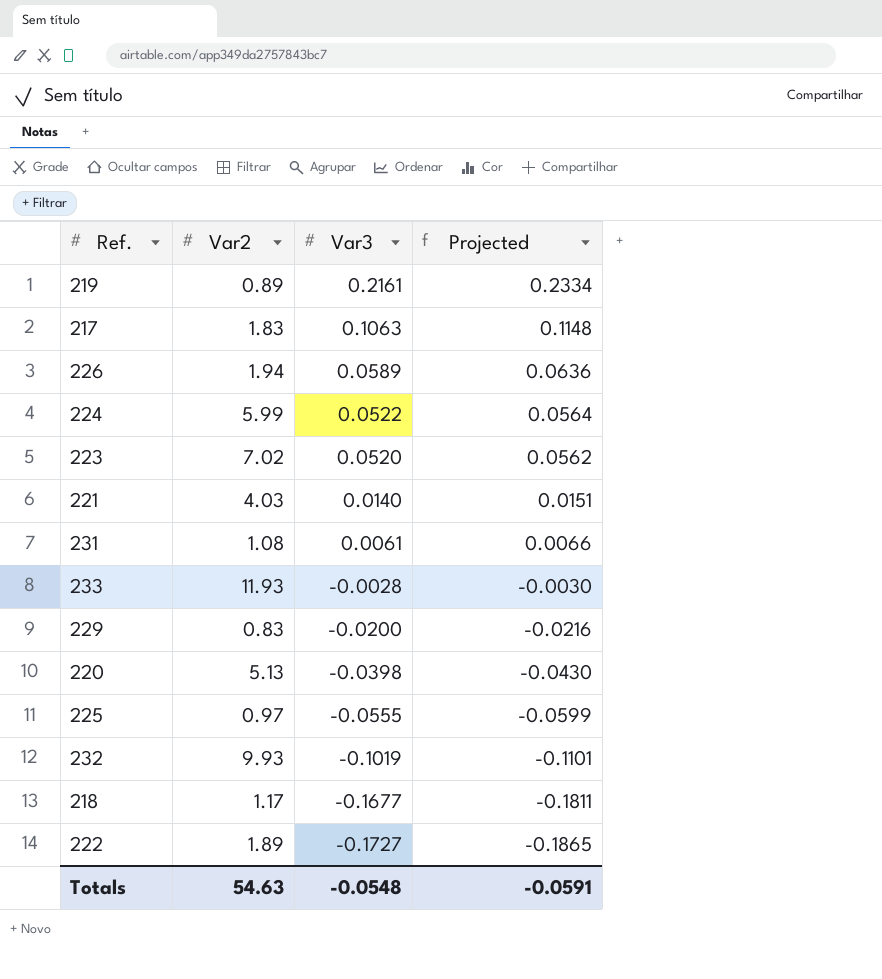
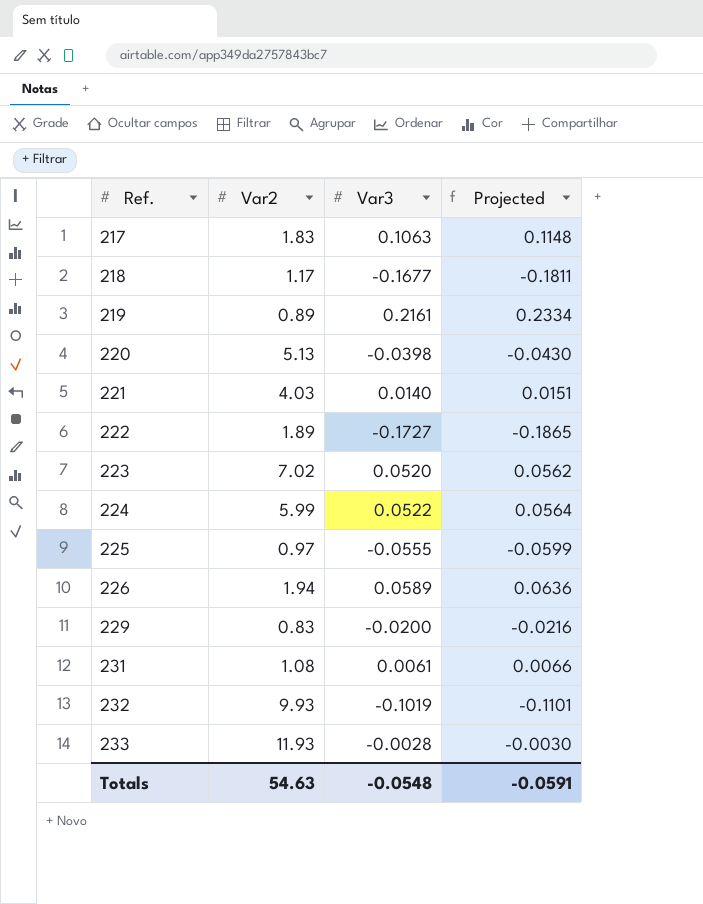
row order: Var3 descending -> Ref. ascending

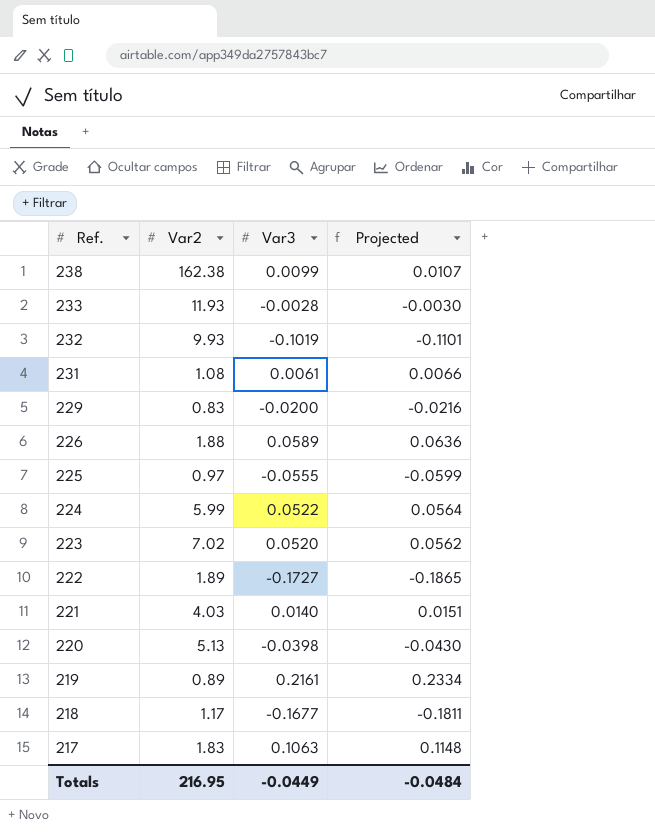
row order: Ref. ascending -> Ref. descending
row 238: none -> 162.38 | 0.0099 | 0.0107
226 | Var2: 1.94 -> 1.88
Totals | Var2: 54.63 -> 216.95
Totals | Var3: -0.0548 -> -0.0449
Totals | Projected: -0.0591 -> -0.0484

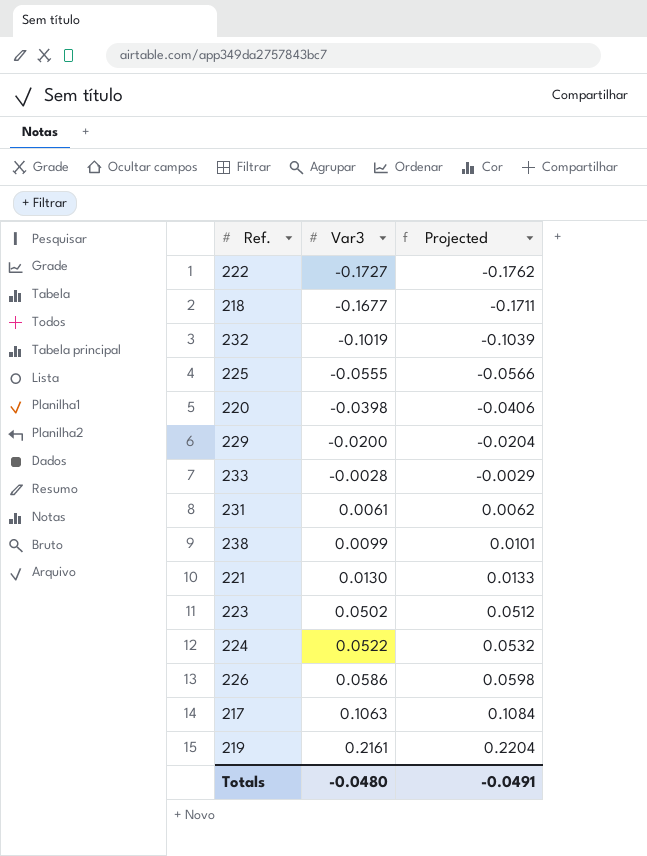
row order: Ref. descending -> Var3 ascending
column Var2 | position: 2 -> none
column Projected | formula: [Var3] * 1.08 -> [Var3] * 1.02
221 | Var3: 0.0140 -> 0.0130
223 | Var3: 0.0520 -> 0.0502
226 | Var3: 0.0589 -> 0.0586
Totals | Var3: -0.0449 -> -0.0480
Totals | Projected: -0.0484 -> -0.0491

